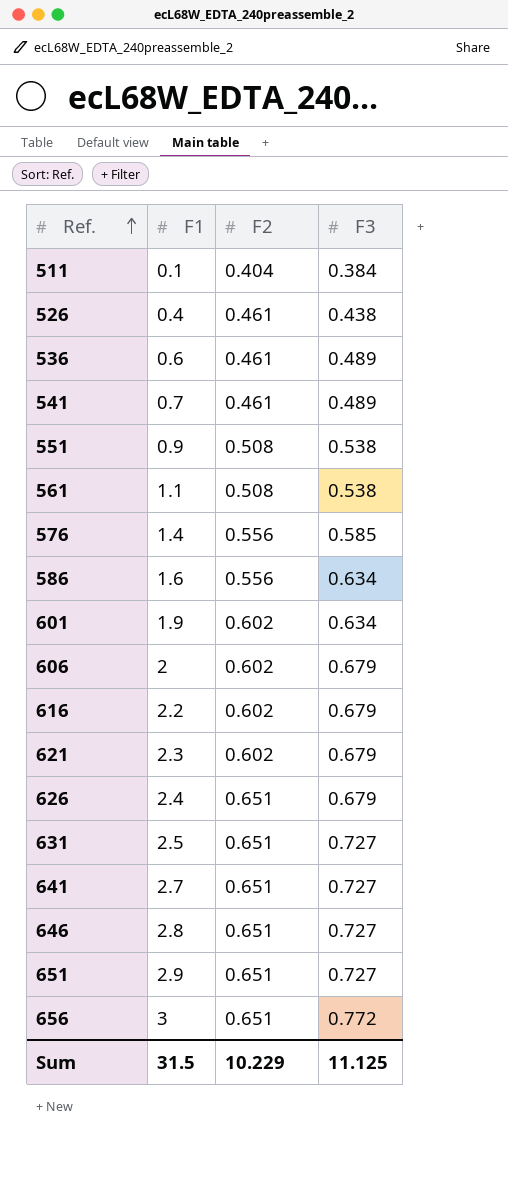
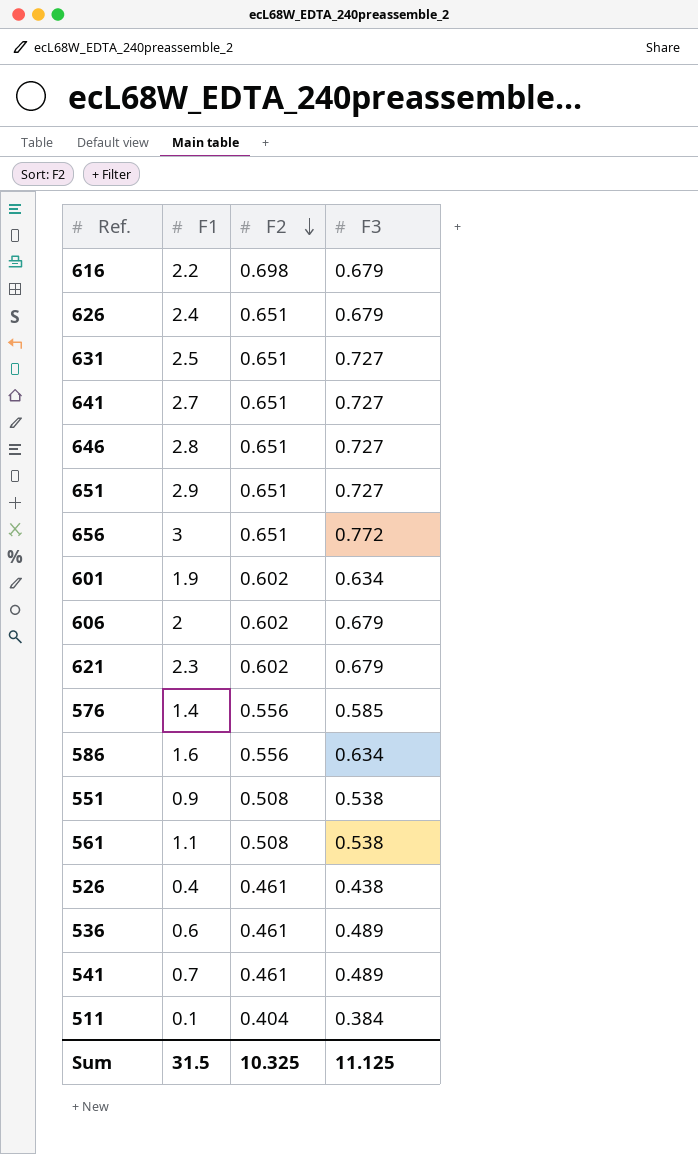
row order: Ref. ascending -> F2 descending
616 | F2: 0.602 -> 0.698
Sum | F2: 10.229 -> 10.325

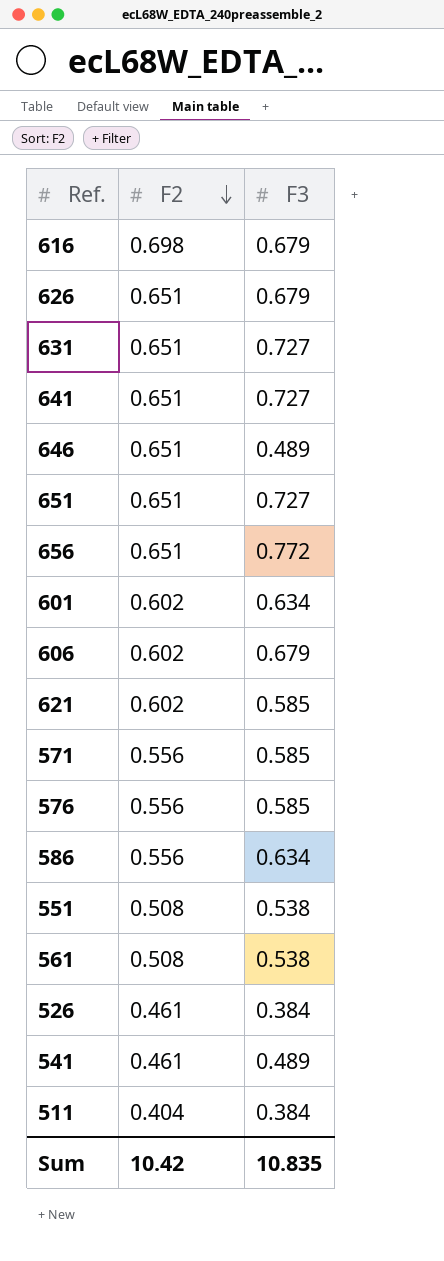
column F1 | position: 2 -> none
row 536: 0.6 | 0.461 | 0.489 -> none
646 | F3: 0.727 -> 0.489
621 | F3: 0.679 -> 0.585
row 571: none -> 0.556 | 0.585
526 | F3: 0.438 -> 0.384
Sum | F2: 10.325 -> 10.42
Sum | F3: 11.125 -> 10.835

